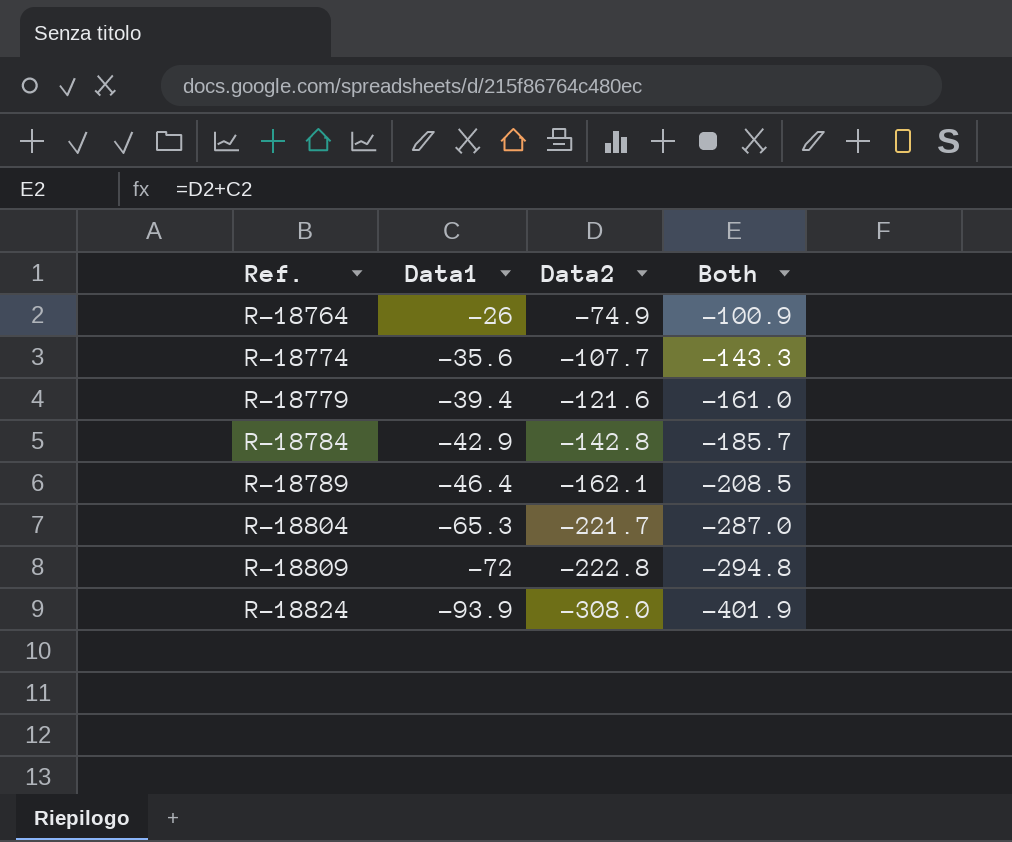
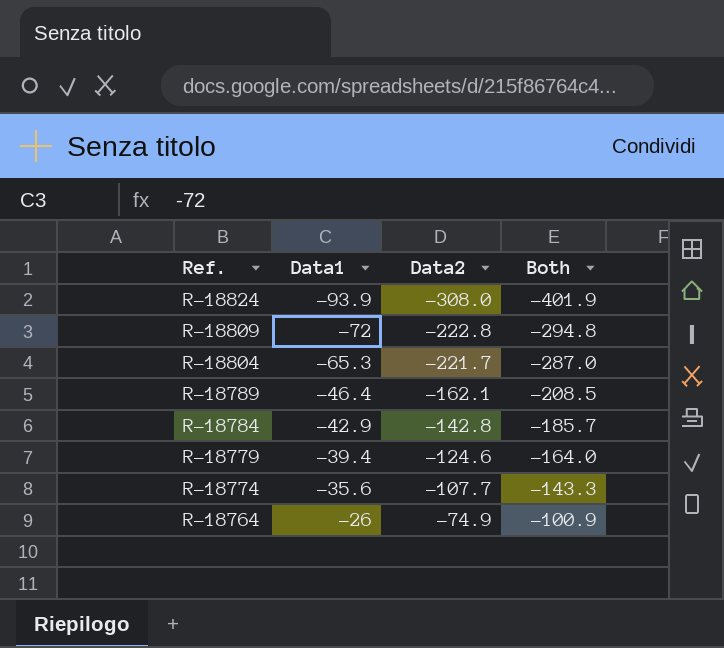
row order: Ref. ascending -> Ref. descending
R-18779 | Data2: -121.6 -> -124.6
R-18779 | Both: -161.0 -> -164.0

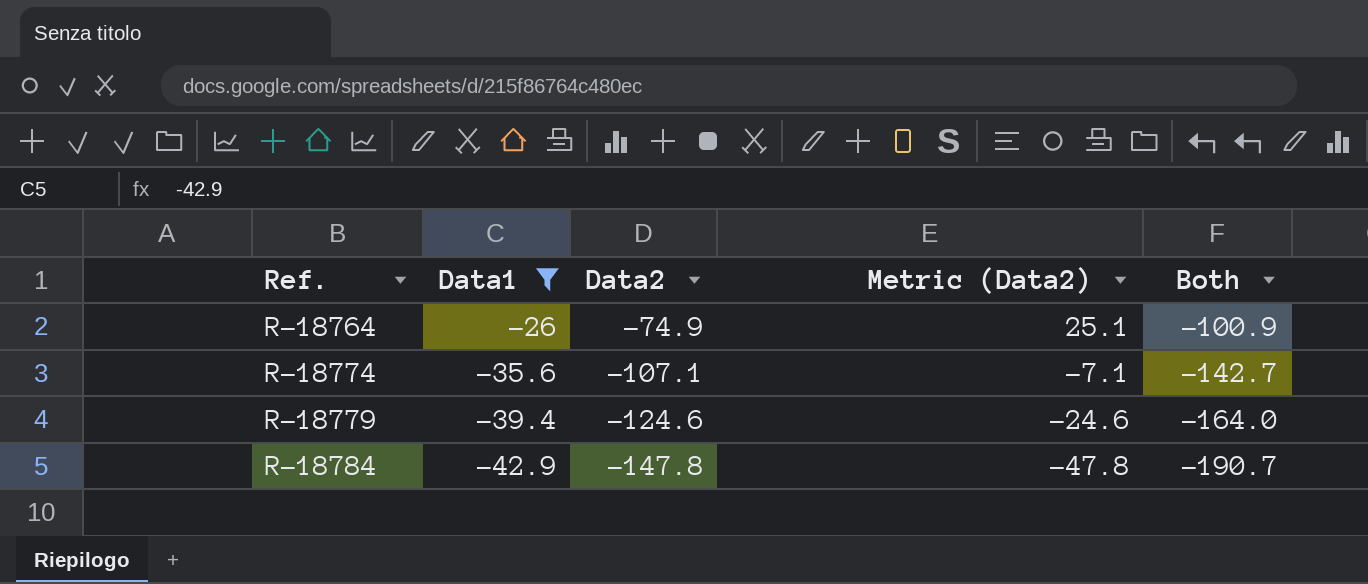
filter: none -> Data1 >= -42.9
row order: Ref. descending -> Ref. ascending
column Metric (Data2) | formula: none -> [Data2] + 100
R-18774 | Data2: -107.7 -> -107.1
R-18774 | Both: -143.3 -> -142.7
R-18784 | Data2: -142.8 -> -147.8
R-18784 | Both: -185.7 -> -190.7

